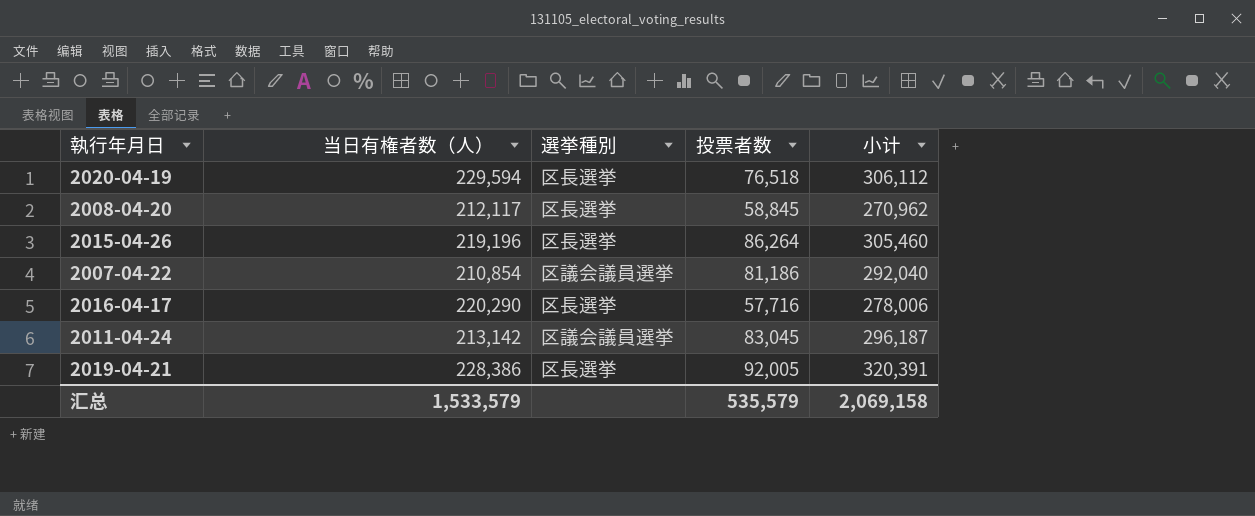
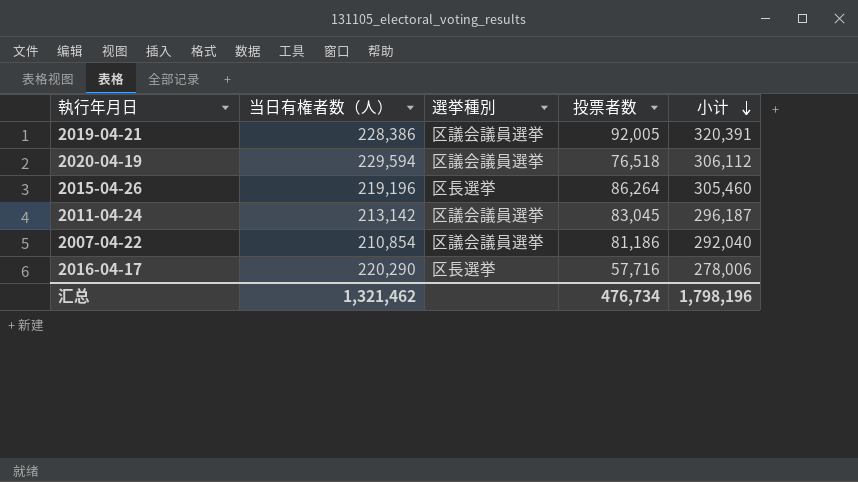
row order: none -> 小计 descending
row 2008-04-20: 212,117 | 区長選挙 | 58,845 | 270,962 -> none
2019-04-21 | 選挙種別: 区長選挙 -> 区議会議員選挙
2020-04-19 | 選挙種別: 区長選挙 -> 区議会議員選挙
汇总 | 当日有権者数（人）: 1,533,579 -> 1,321,462
汇总 | 投票者数: 535,579 -> 476,734
汇总 | 小计: 2,069,158 -> 1,798,196

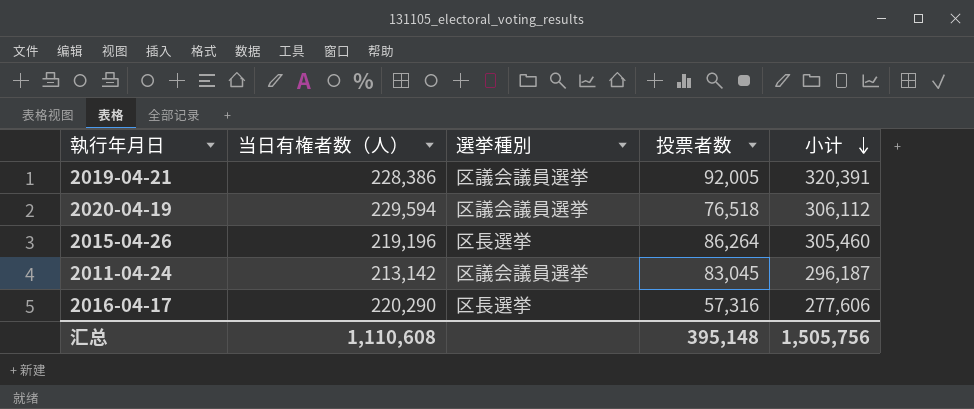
row 2007-04-22: 210,854 | 区議会議員選挙 | 81,186 | 292,040 -> none
2016-04-17 | 投票者数: 57,716 -> 57,316
2016-04-17 | 小计: 278,006 -> 277,606
汇总 | 当日有権者数（人）: 1,321,462 -> 1,110,608
汇总 | 投票者数: 476,734 -> 395,148
汇总 | 小计: 1,798,196 -> 1,505,756

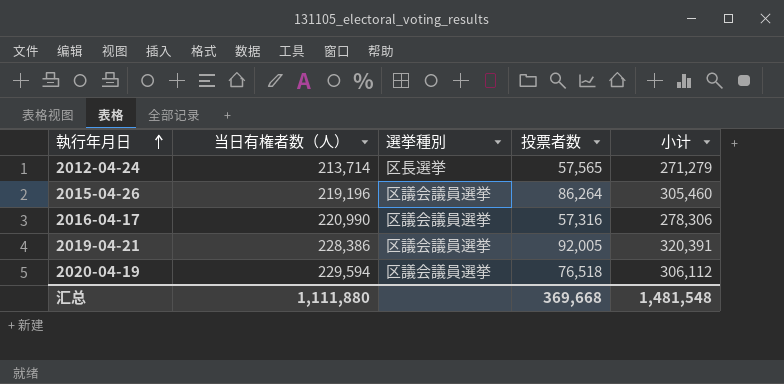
row order: 小计 descending -> 執行年月日 ascending
row 2011-04-24: 213,142 | 区議会議員選挙 | 83,045 | 296,187 -> none
row 2012-04-24: none -> 213,714 | 区長選挙 | 57,565 | 271,279
2015-04-26 | 選挙種別: 区長選挙 -> 区議会議員選挙
2016-04-17 | 当日有権者数（人）: 220,290 -> 220,990
2016-04-17 | 選挙種別: 区長選挙 -> 区議会議員選挙
2016-04-17 | 小计: 277,606 -> 278,306
汇总 | 当日有権者数（人）: 1,110,608 -> 1,111,880
汇总 | 投票者数: 395,148 -> 369,668
汇总 | 小计: 1,505,756 -> 1,481,548

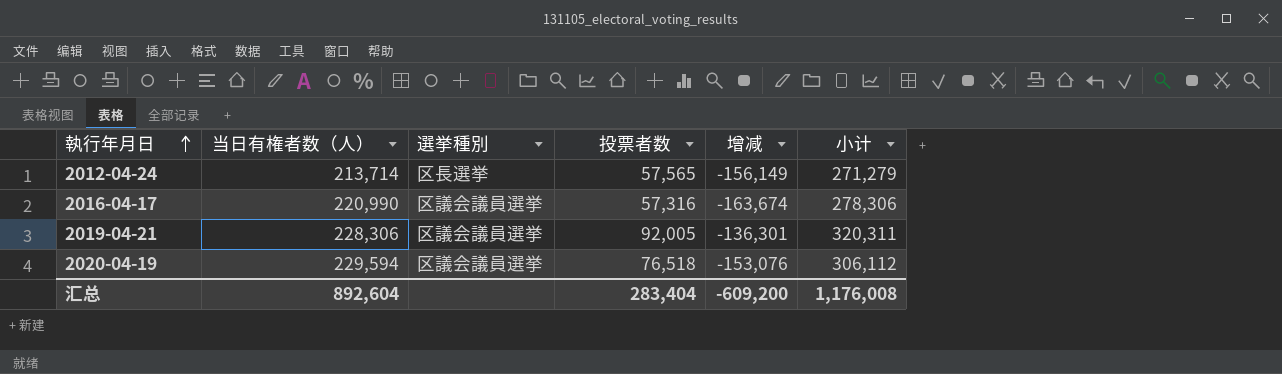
column 增减 | formula: none -> [投票者数] - [当日有権者数（人）]
row 2015-04-26: 219,196 | 区議会議員選挙 | 86,264 | 305,460 -> none
2019-04-21 | 当日有権者数（人）: 228,386 -> 228,306
2019-04-21 | 小计: 320,391 -> 320,311
汇总 | 当日有権者数（人）: 1,111,880 -> 892,604
汇总 | 投票者数: 369,668 -> 283,404
汇总 | 小计: 1,481,548 -> 1,176,008

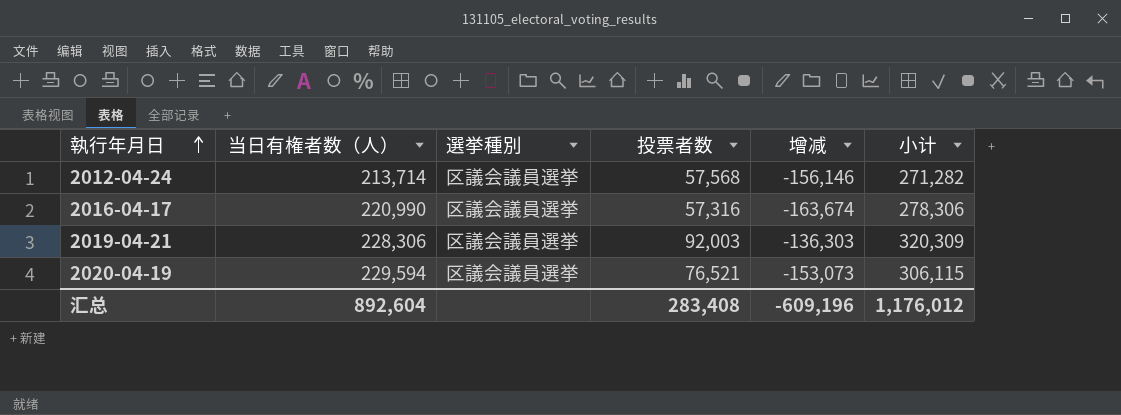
2012-04-24 | 選挙種別: 区長選挙 -> 区議会議員選挙
2012-04-24 | 投票者数: 57,565 -> 57,568
2012-04-24 | 增减: -156,149 -> -156,146
2012-04-24 | 小计: 271,279 -> 271,282
2019-04-21 | 投票者数: 92,005 -> 92,003
2019-04-21 | 增减: -136,301 -> -136,303
2019-04-21 | 小计: 320,311 -> 320,309
2020-04-19 | 投票者数: 76,518 -> 76,521
2020-04-19 | 增减: -153,076 -> -153,073
2020-04-19 | 小计: 306,112 -> 306,115
汇总 | 投票者数: 283,404 -> 283,408
汇总 | 增减: -609,200 -> -609,196
汇总 | 小计: 1,176,008 -> 1,176,012

